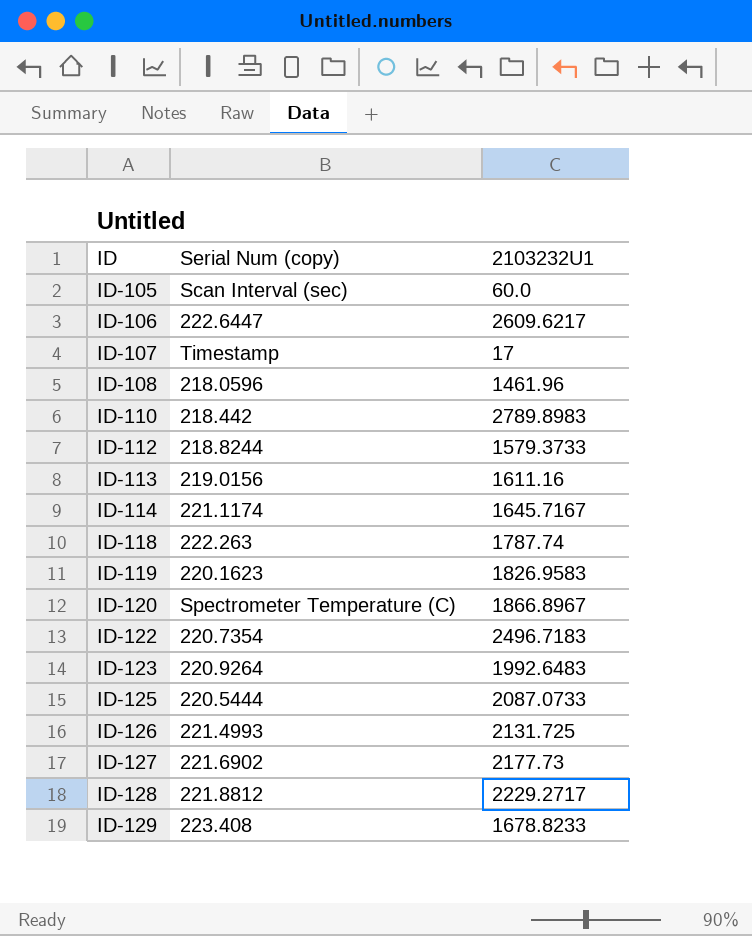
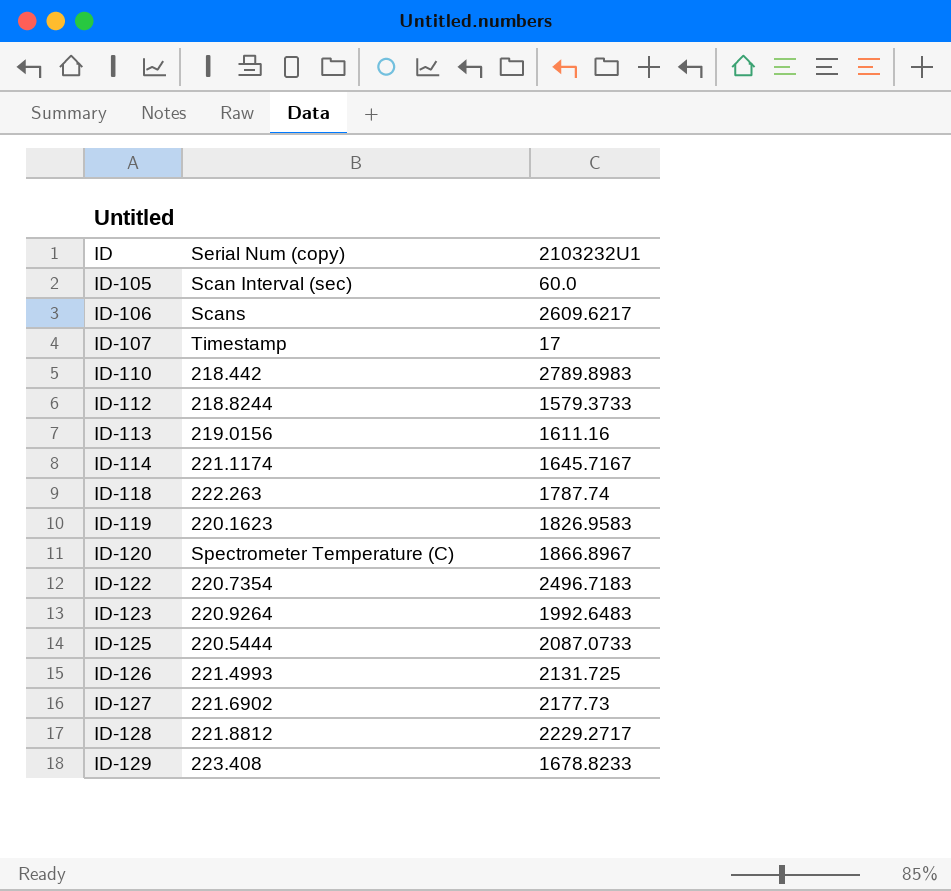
row ID-108: 218.0596 | 1461.96 -> none
ID-106 | Serial Num (copy): 222.6447 -> Scans

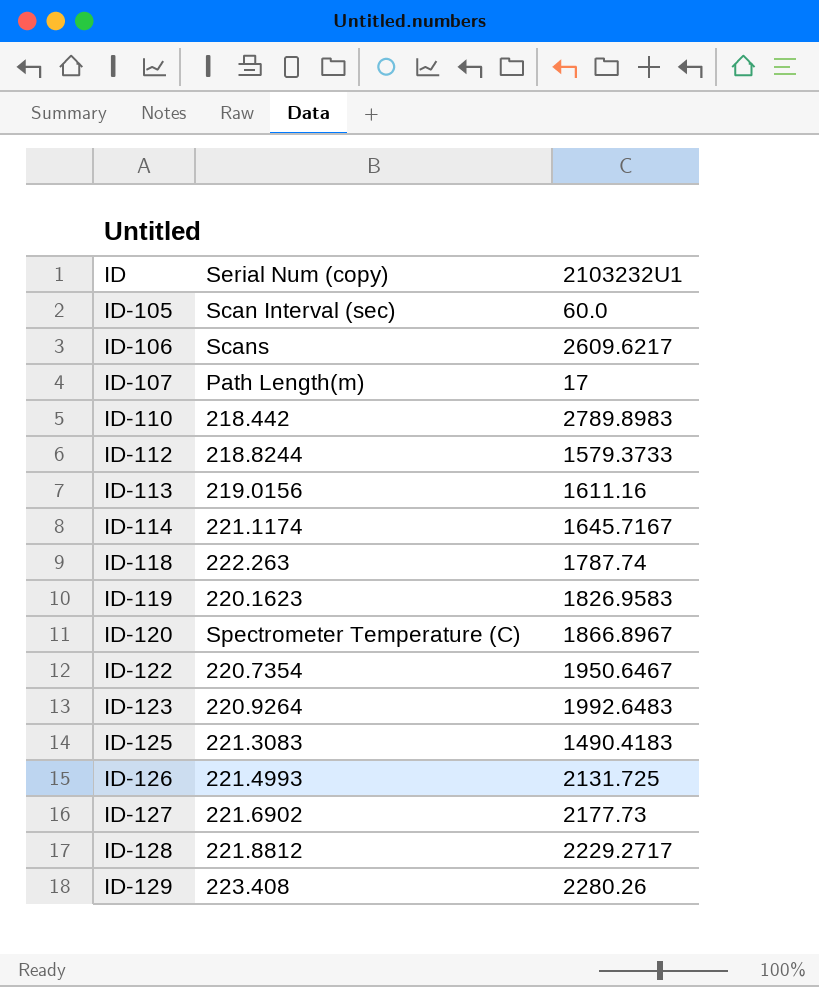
ID-107 | Serial Num (copy): Timestamp -> Path Length(m)
ID-122 | 2103232U1: 2496.7183 -> 1950.6467
ID-125 | Serial Num (copy): 220.5444 -> 221.3083
ID-125 | 2103232U1: 2087.0733 -> 1490.4183
ID-129 | 2103232U1: 1678.8233 -> 2280.26

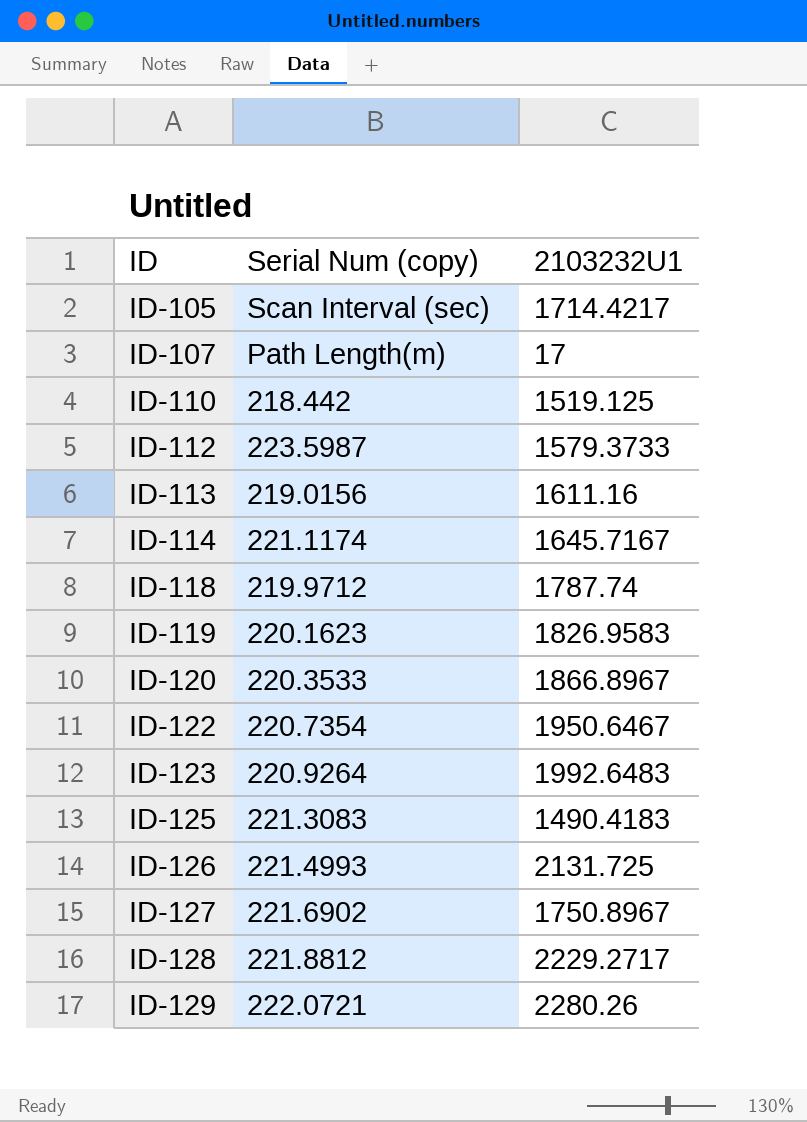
row ID-106: Scans | 2609.6217 -> none
ID-105 | 2103232U1: 60.0 -> 1714.4217
ID-110 | 2103232U1: 2789.8983 -> 1519.125
ID-112 | Serial Num (copy): 218.8244 -> 223.5987
ID-118 | Serial Num (copy): 222.263 -> 219.9712
ID-120 | Serial Num (copy): Spectrometer Temperature (C) -> 220.3533
ID-127 | 2103232U1: 2177.73 -> 1750.8967
ID-129 | Serial Num (copy): 223.408 -> 222.0721

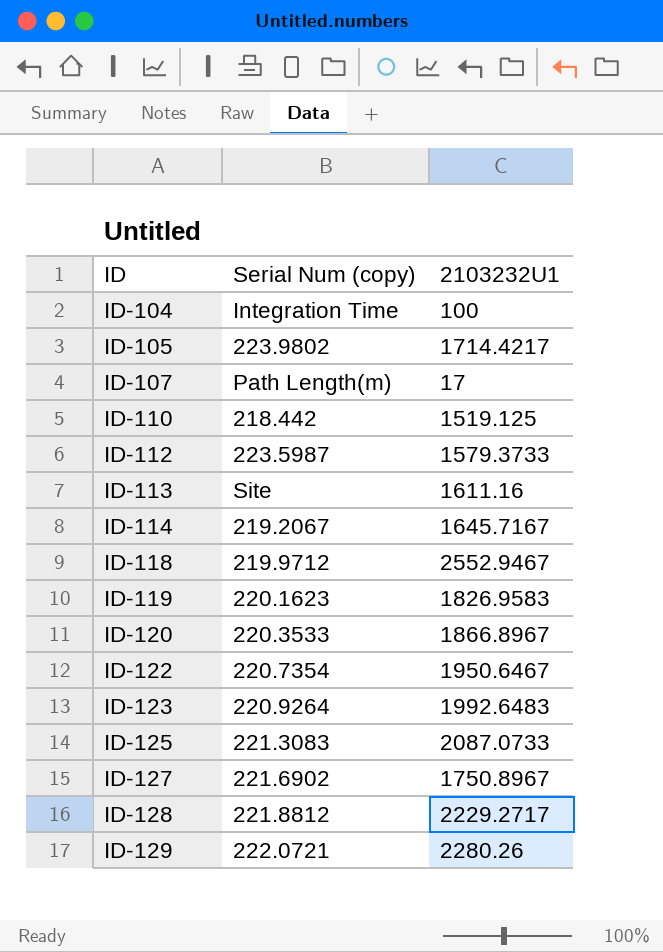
row ID-126: 221.4993 | 2131.725 -> none
row ID-104: none -> Integration Time | 100
ID-105 | Serial Num (copy): Scan Interval (sec) -> 223.9802
ID-113 | Serial Num (copy): 219.0156 -> Site
ID-114 | Serial Num (copy): 221.1174 -> 219.2067
ID-118 | 2103232U1: 1787.74 -> 2552.9467
ID-125 | 2103232U1: 1490.4183 -> 2087.0733

